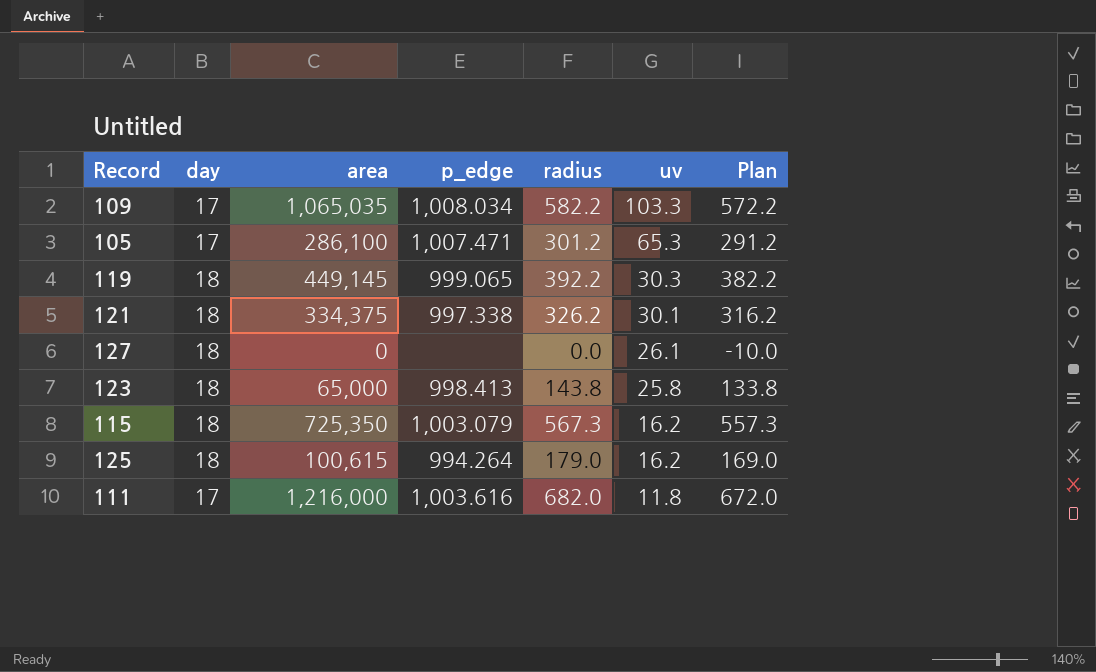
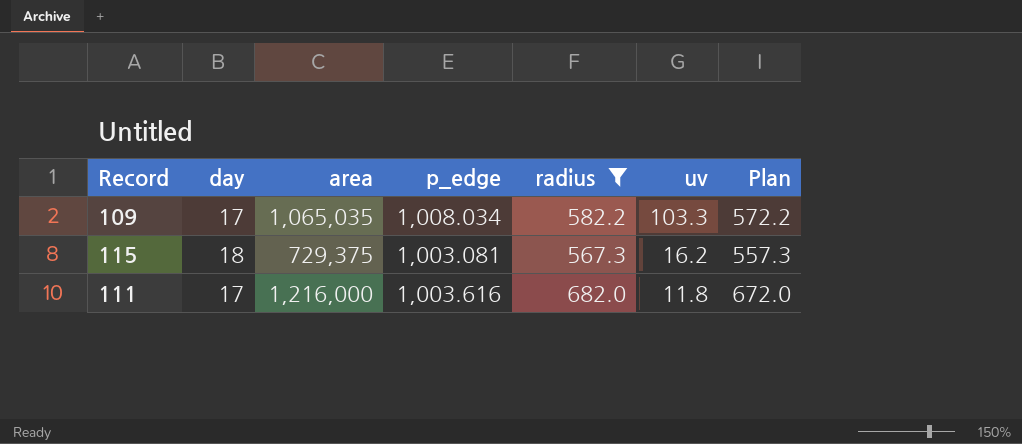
filter: none -> radius >= 567.3
115 | area: 725,350 -> 729,375
115 | p_edge: 1,003.079 -> 1,003.081

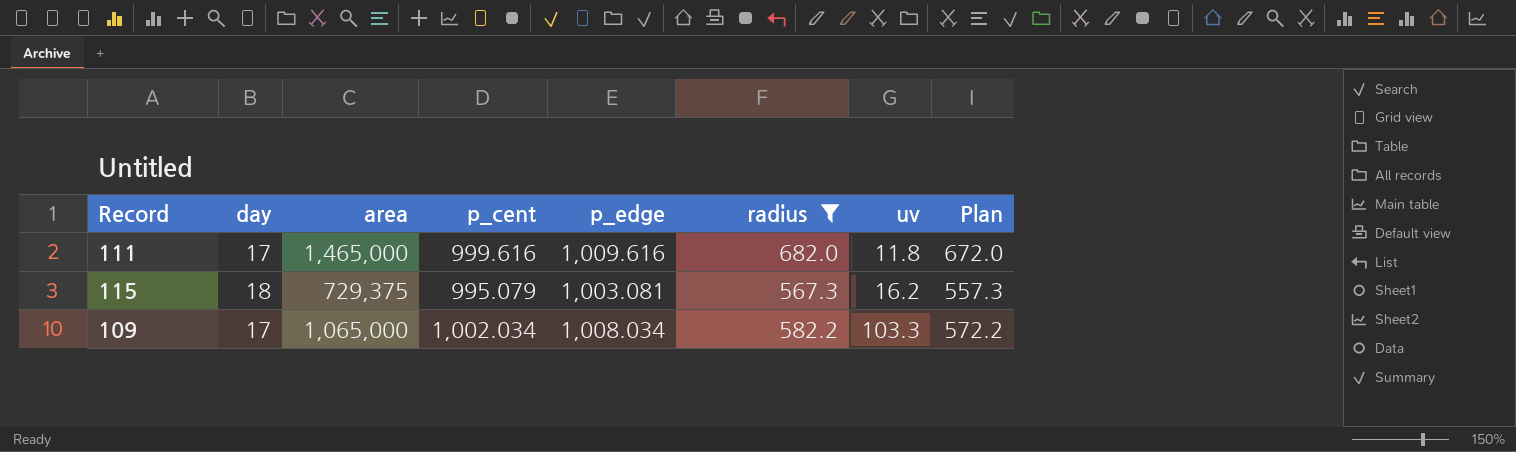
row order: uv descending -> uv ascending
column p_cent | position: none -> 4
111 | area: 1,216,000 -> 1,465,000
111 | p_edge: 1,003.616 -> 1,009.616
109 | area: 1,065,035 -> 1,065,000

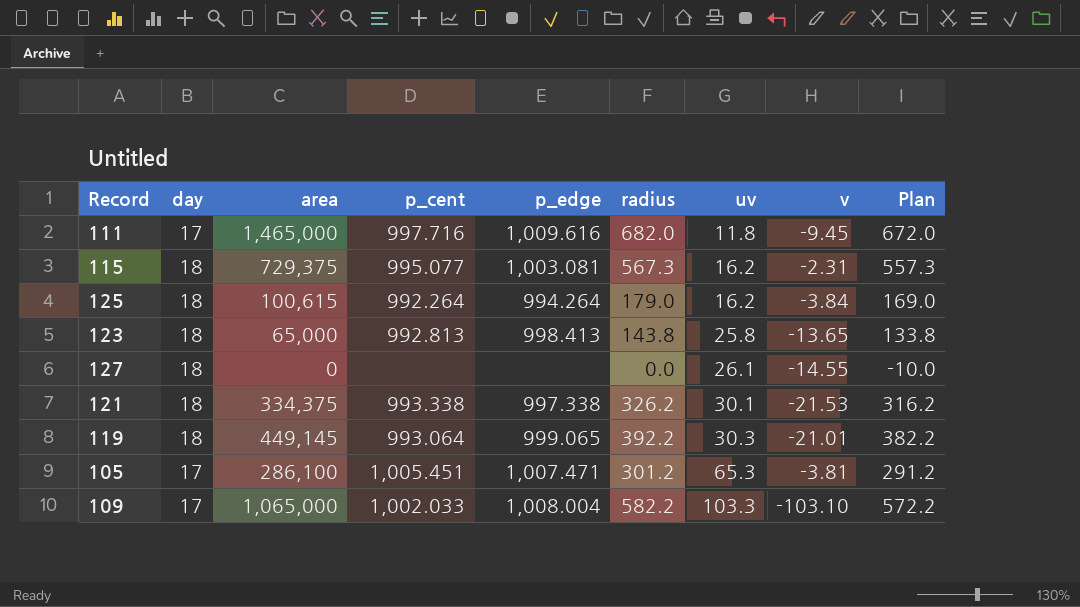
filter: radius >= 567.3 -> none
column v | position: none -> 8
111 | p_cent: 999.616 -> 997.716
115 | p_cent: 995.079 -> 995.077
109 | p_cent: 1,002.034 -> 1,002.033
109 | p_edge: 1,008.034 -> 1,008.004

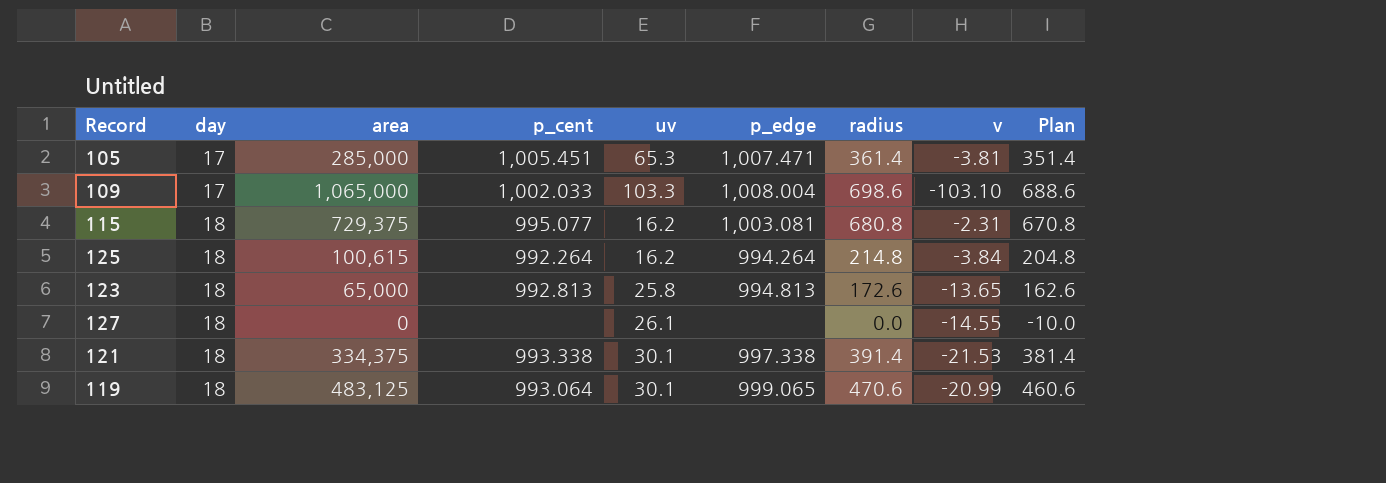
row order: uv ascending -> day ascending
column uv | position: 7 -> 5
row 111: 17 | 1,465,000 | 997.716 | 1,009.616 | 682.0 | 11.8 | -9.45 | 672.0 -> none
105 | area: 286,100 -> 285,000
105 | radius: 301.2 -> 361.4
105 | Plan: 291.2 -> 351.4
109 | radius: 582.2 -> 698.6
109 | Plan: 572.2 -> 688.6
115 | radius: 567.3 -> 680.8
115 | Plan: 557.3 -> 670.8
125 | radius: 179.0 -> 214.8
125 | Plan: 169.0 -> 204.8
123 | p_edge: 998.413 -> 994.813
123 | radius: 143.8 -> 172.6
123 | Plan: 133.8 -> 162.6
121 | radius: 326.2 -> 391.4
121 | Plan: 316.2 -> 381.4
119 | area: 449,145 -> 483,125
119 | uv: 30.3 -> 30.1
119 | radius: 392.2 -> 470.6
119 | v: -21.01 -> -20.99
119 | Plan: 382.2 -> 460.6

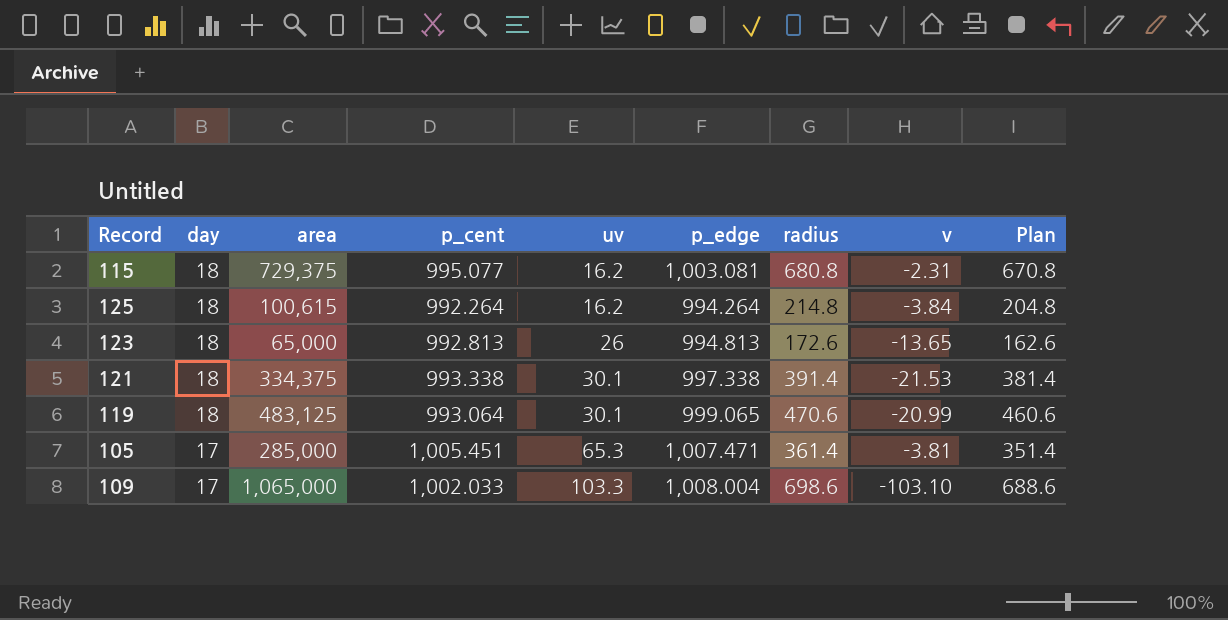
row order: day ascending -> day descending
row 127: 18 | 0 | none | 26.1 | none | 0.0 | -14.55 | -10.0 -> none
123 | uv: 25.8 -> 26

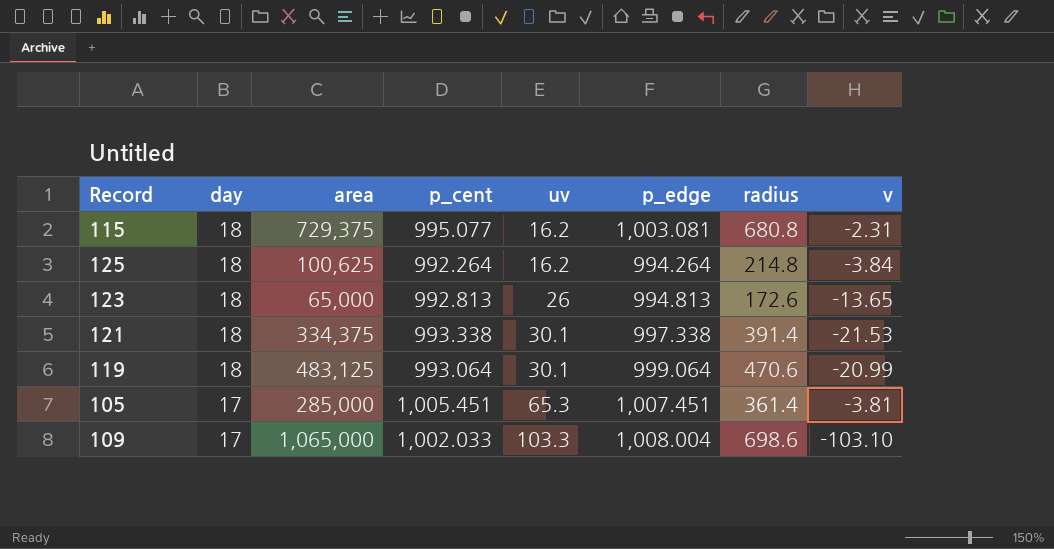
column Plan | formula: [radius] - 10 -> none
125 | area: 100,615 -> 100,625
119 | p_edge: 999.065 -> 999.064
105 | p_edge: 1,007.471 -> 1,007.451

